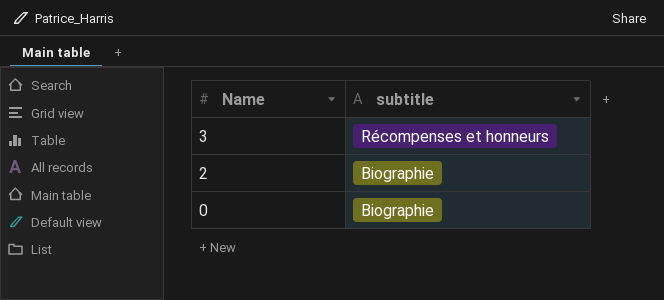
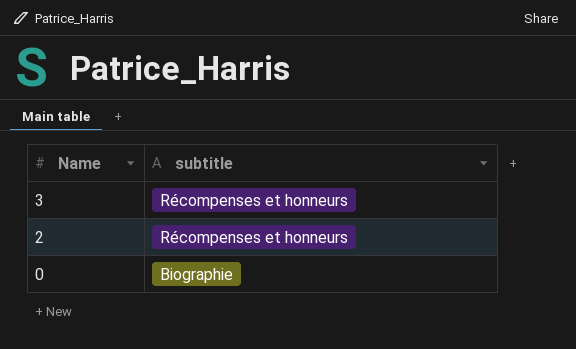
2 | subtitle: Biographie -> Récompenses et honneurs

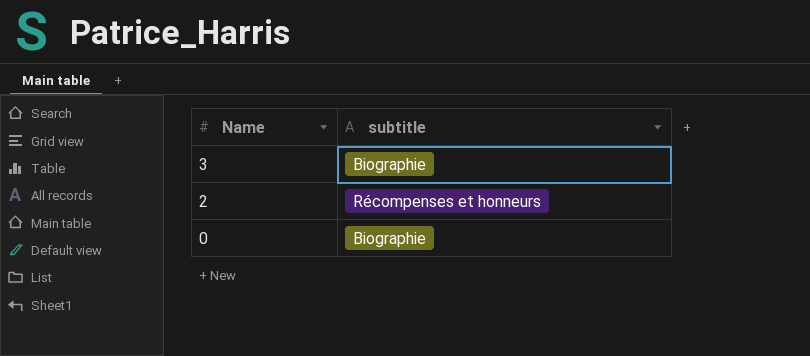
3 | subtitle: Récompenses et honneurs -> Biographie

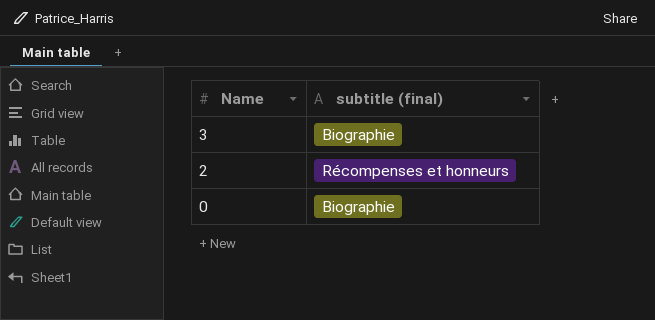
column name: subtitle -> subtitle (final)

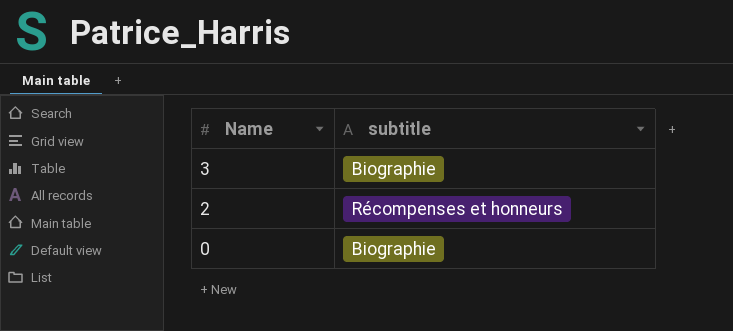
column name: subtitle (final) -> subtitle

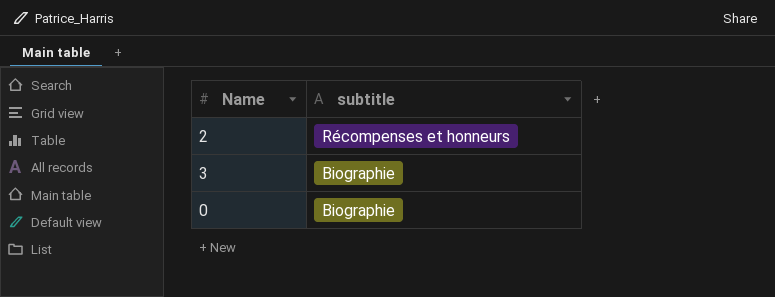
row order: Name descending -> subtitle descending

